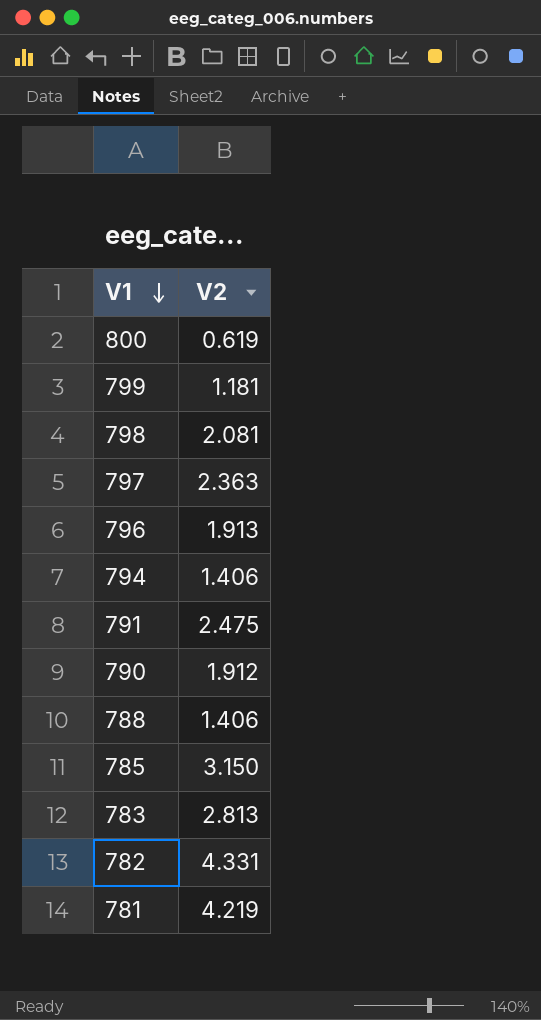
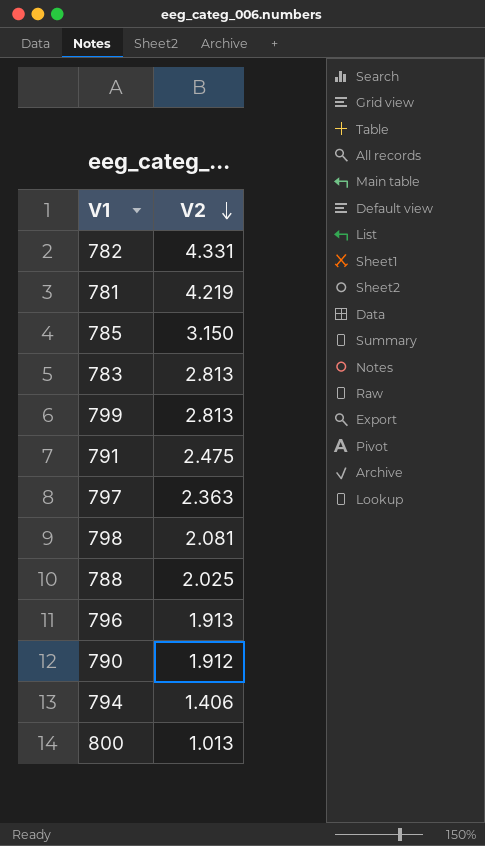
row order: V1 descending -> V2 descending
799 | V2: 1.181 -> 2.813
788 | V2: 1.406 -> 2.025
800 | V2: 0.619 -> 1.013

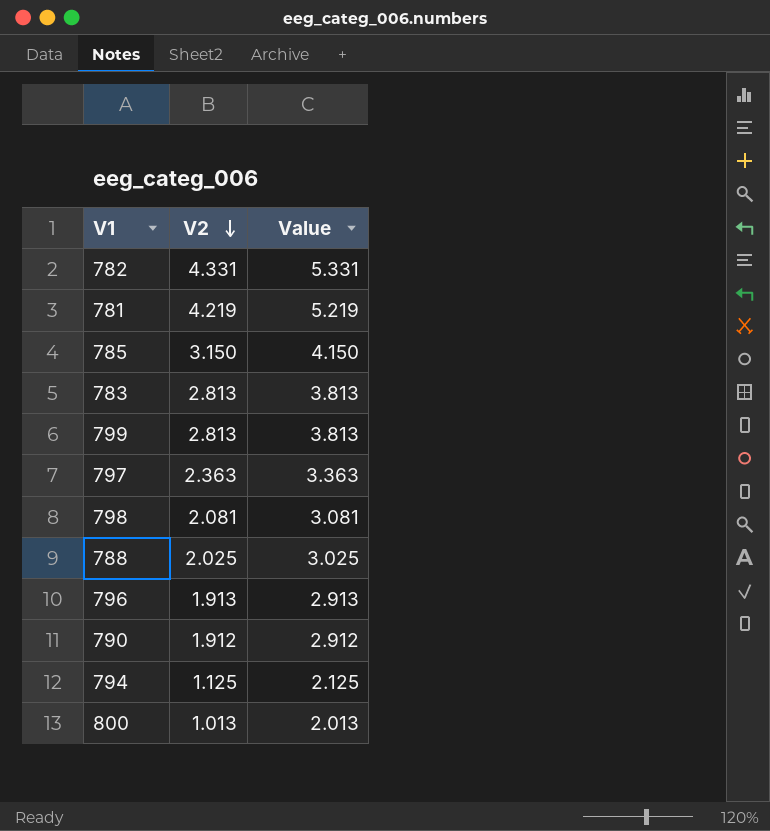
column Value | formula: none -> [V2] + 1
row 791: 2.475 -> none
794 | V2: 1.406 -> 1.125

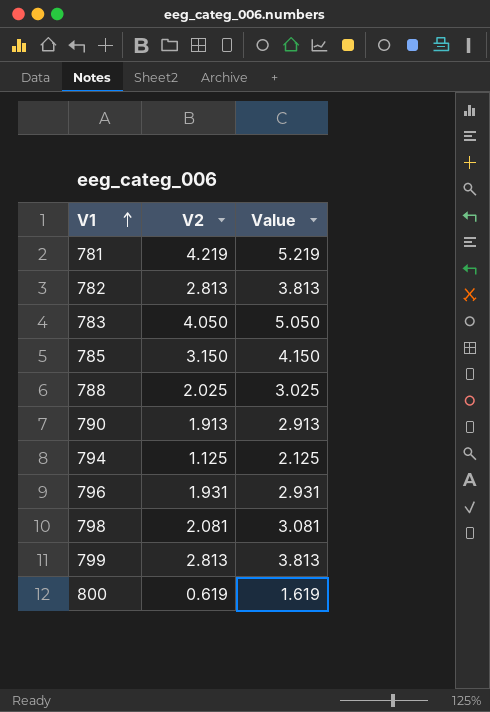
row order: V2 descending -> V1 ascending
row 797: 2.363 | 3.363 -> none
782 | V2: 4.331 -> 2.813
782 | Value: 5.331 -> 3.813
783 | V2: 2.813 -> 4.050
783 | Value: 3.813 -> 5.050
790 | V2: 1.912 -> 1.913
790 | Value: 2.912 -> 2.913
796 | V2: 1.913 -> 1.931
796 | Value: 2.913 -> 2.931
800 | V2: 1.013 -> 0.619
800 | Value: 2.013 -> 1.619

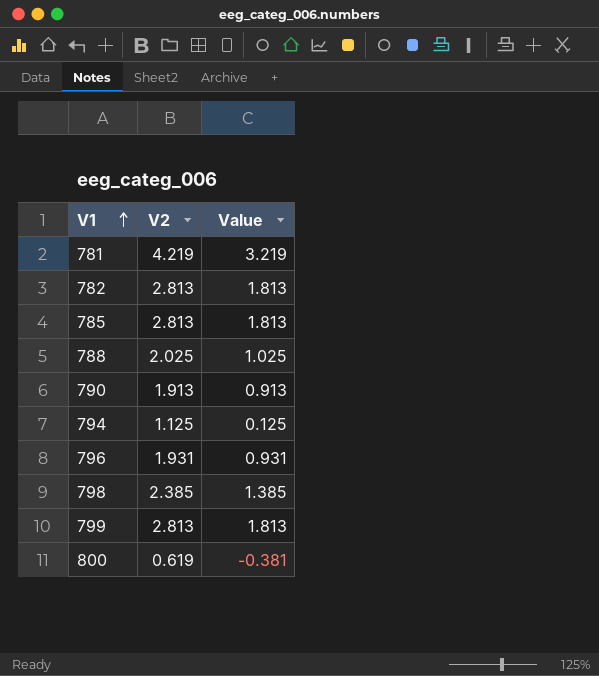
column Value | formula: [V2] + 1 -> [V2] - 1
row 783: 4.050 | 5.050 -> none
785 | V2: 3.150 -> 2.813
798 | V2: 2.081 -> 2.385

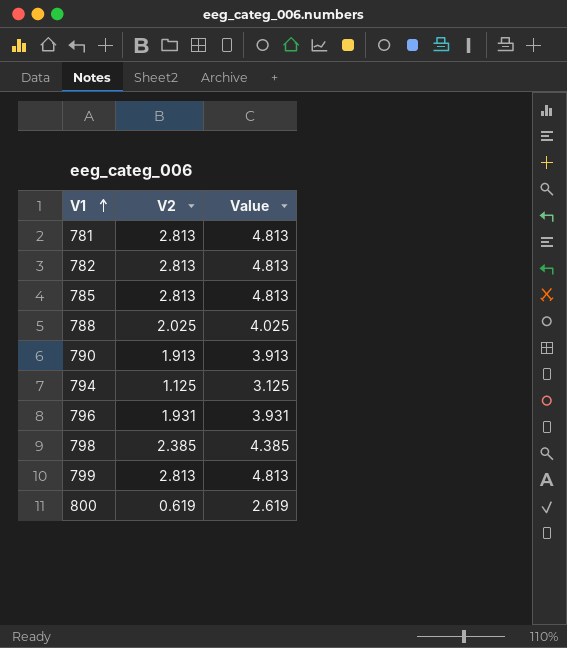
column Value | formula: [V2] - 1 -> [V2] + 2
781 | V2: 4.219 -> 2.813

